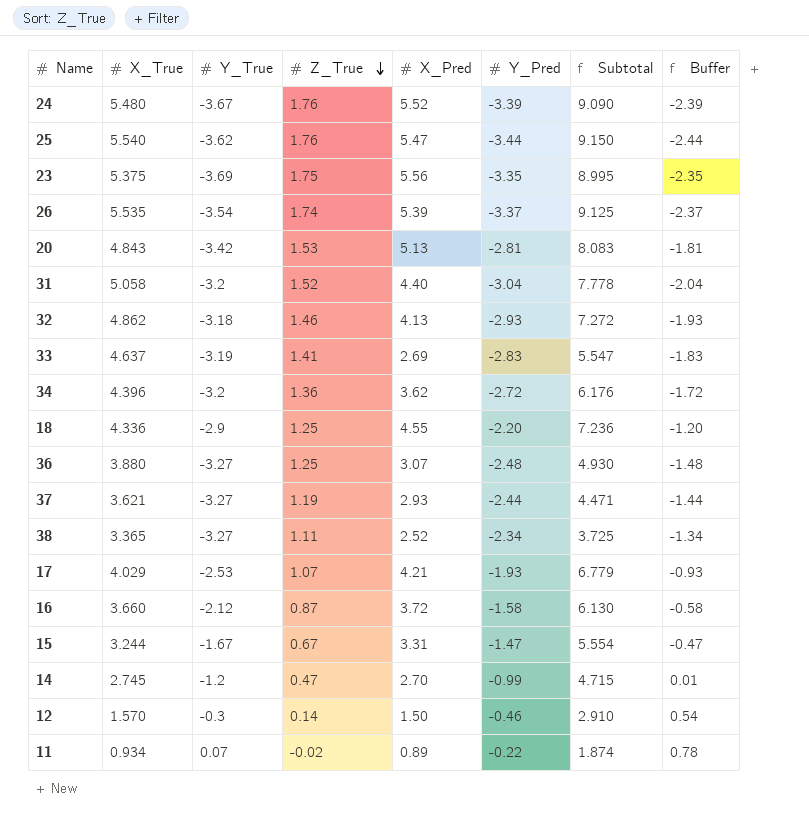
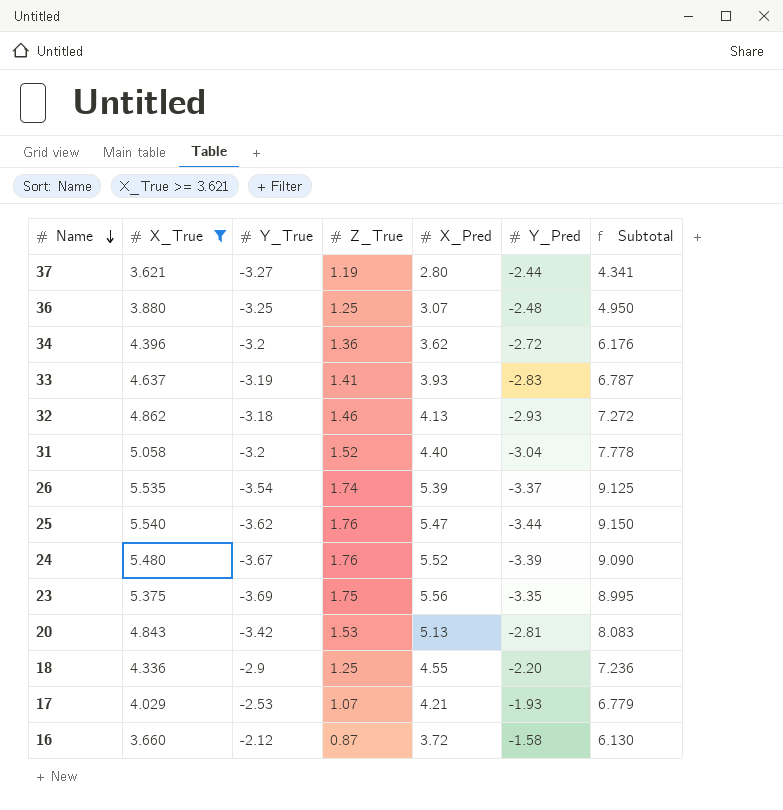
filter: none -> X_True >= 3.621
row order: Z_True descending -> Name descending
column Buffer | formula: [Y_Pred] + 1 -> none
37 | X_Pred: 2.93 -> 2.80
37 | Subtotal: 4.471 -> 4.341
36 | Y_True: -3.27 -> -3.25
36 | Subtotal: 4.930 -> 4.950
33 | X_Pred: 2.69 -> 3.93
33 | Subtotal: 5.547 -> 6.787

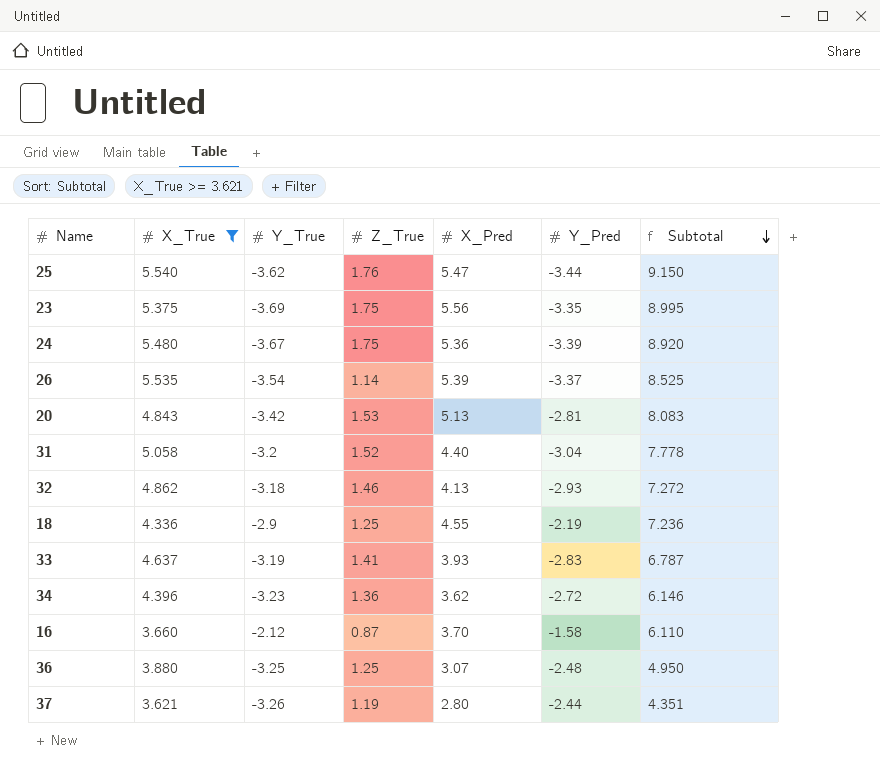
row order: Name descending -> Subtotal descending
row 17: 4.029 | -2.53 | 1.07 | 4.21 | -1.93 | 6.779 -> none
24 | Z_True: 1.76 -> 1.75
24 | X_Pred: 5.52 -> 5.36
24 | Subtotal: 9.090 -> 8.920
26 | Z_True: 1.74 -> 1.14
26 | Subtotal: 9.125 -> 8.525
18 | Y_Pred: -2.20 -> -2.19
34 | Y_True: -3.2 -> -3.23
34 | Subtotal: 6.176 -> 6.146
16 | X_Pred: 3.72 -> 3.70
16 | Subtotal: 6.130 -> 6.110
37 | Y_True: -3.27 -> -3.26
37 | Subtotal: 4.341 -> 4.351

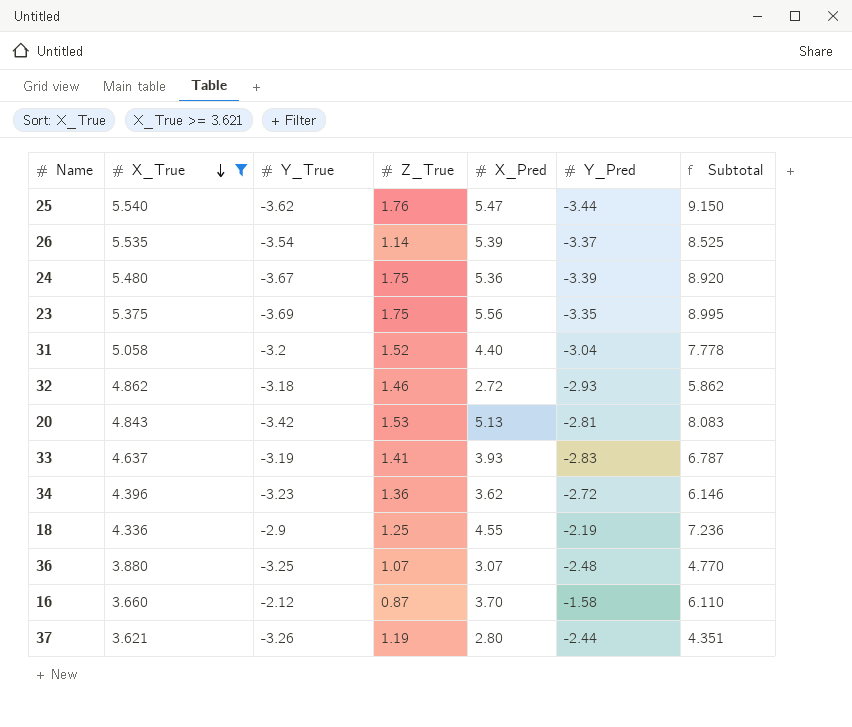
row order: Subtotal descending -> X_True descending
32 | X_Pred: 4.13 -> 2.72
32 | Subtotal: 7.272 -> 5.862
36 | Z_True: 1.25 -> 1.07
36 | Subtotal: 4.950 -> 4.770

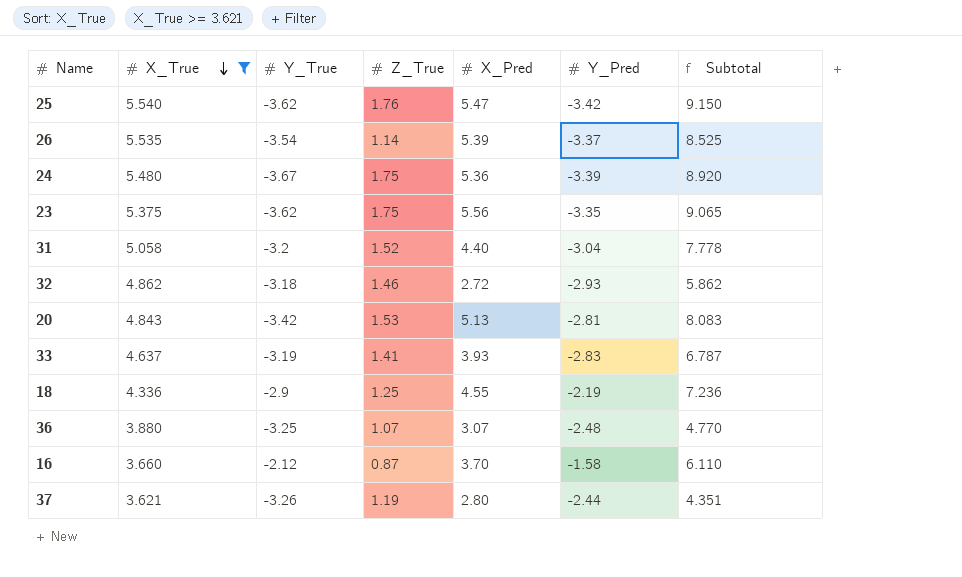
row 34: 4.396 | -3.23 | 1.36 | 3.62 | -2.72 | 6.146 -> none
25 | Y_Pred: -3.44 -> -3.42
23 | Y_True: -3.69 -> -3.62
23 | Subtotal: 8.995 -> 9.065

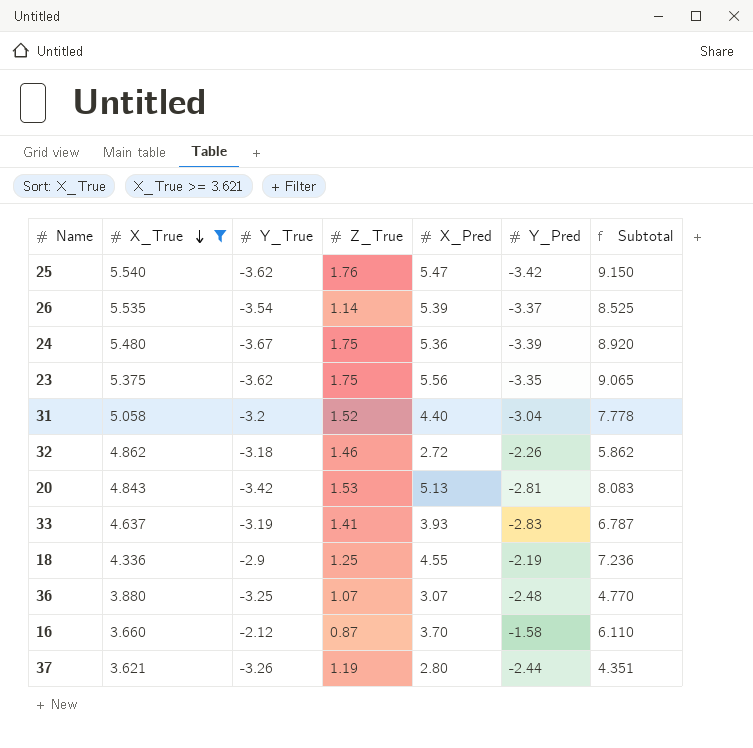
32 | Y_Pred: -2.93 -> -2.26

